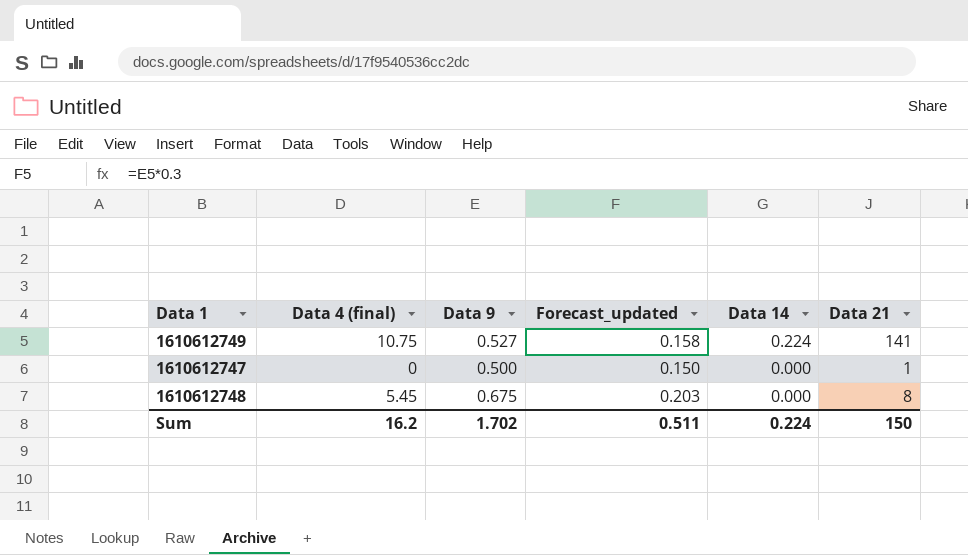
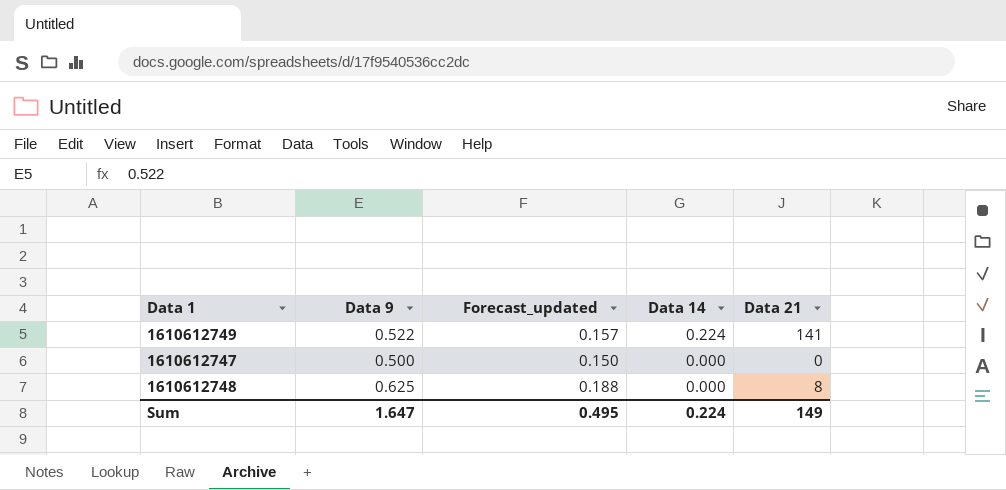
column Data 4 (final) | position: 2 -> none
1610612749 | Data 9: 0.527 -> 0.522
1610612749 | Forecast_updated: 0.158 -> 0.157
1610612747 | Data 21: 1 -> 0
1610612748 | Data 9: 0.675 -> 0.625
1610612748 | Forecast_updated: 0.203 -> 0.188
Sum | Data 9: 1.702 -> 1.647
Sum | Forecast_updated: 0.511 -> 0.495
Sum | Data 21: 150 -> 149

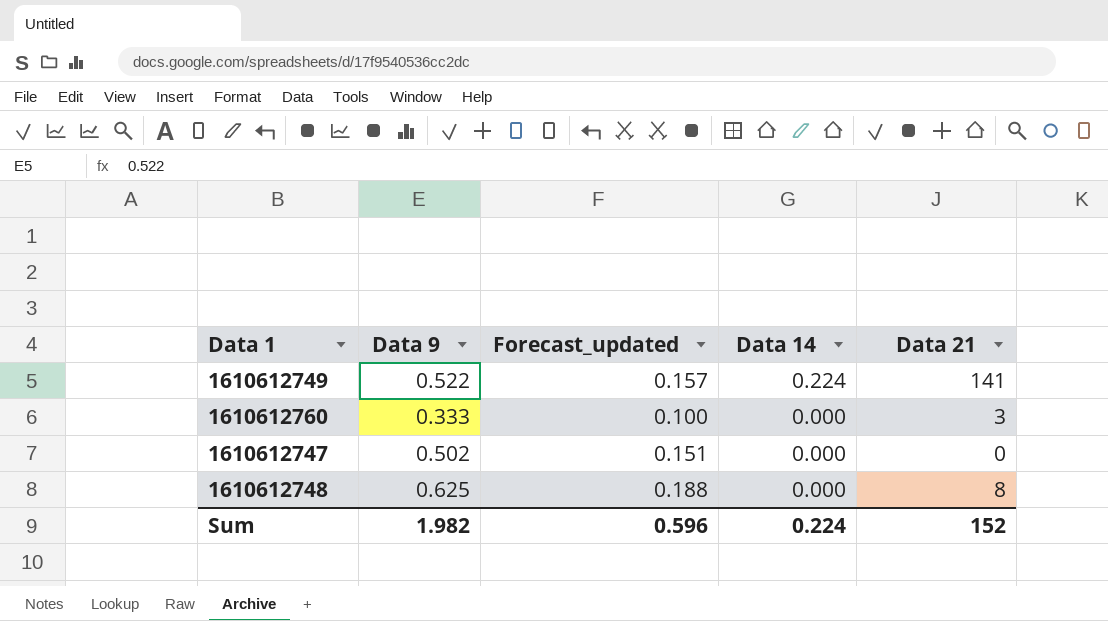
row 1610612760: none -> 0.333 | 0.100 | 0.000 | 3
1610612747 | Data 9: 0.500 -> 0.502
1610612747 | Forecast_updated: 0.150 -> 0.151
Sum | Data 9: 1.647 -> 1.982
Sum | Forecast_updated: 0.495 -> 0.596
Sum | Data 21: 149 -> 152

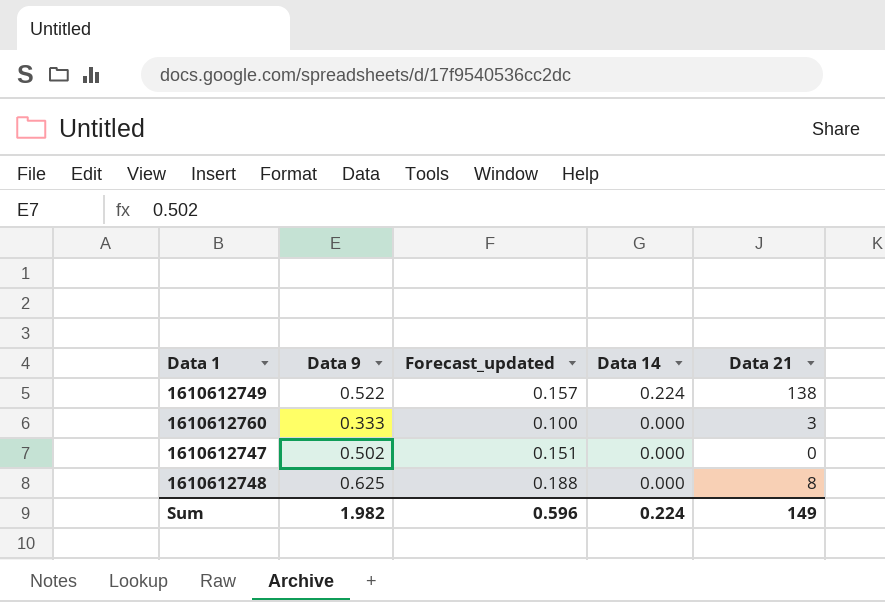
1610612749 | Data 21: 141 -> 138
Sum | Data 21: 152 -> 149

